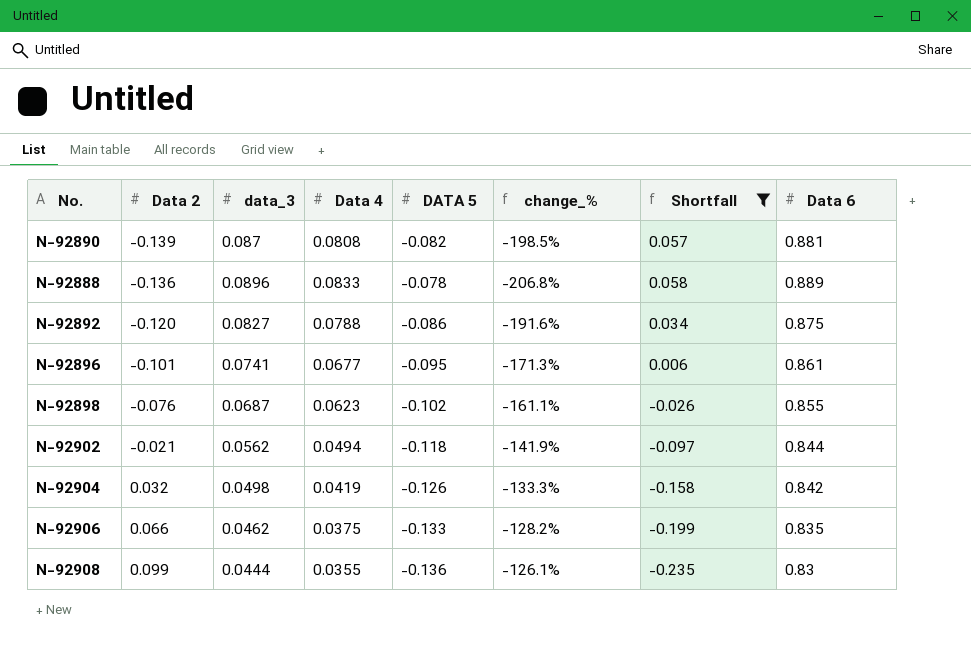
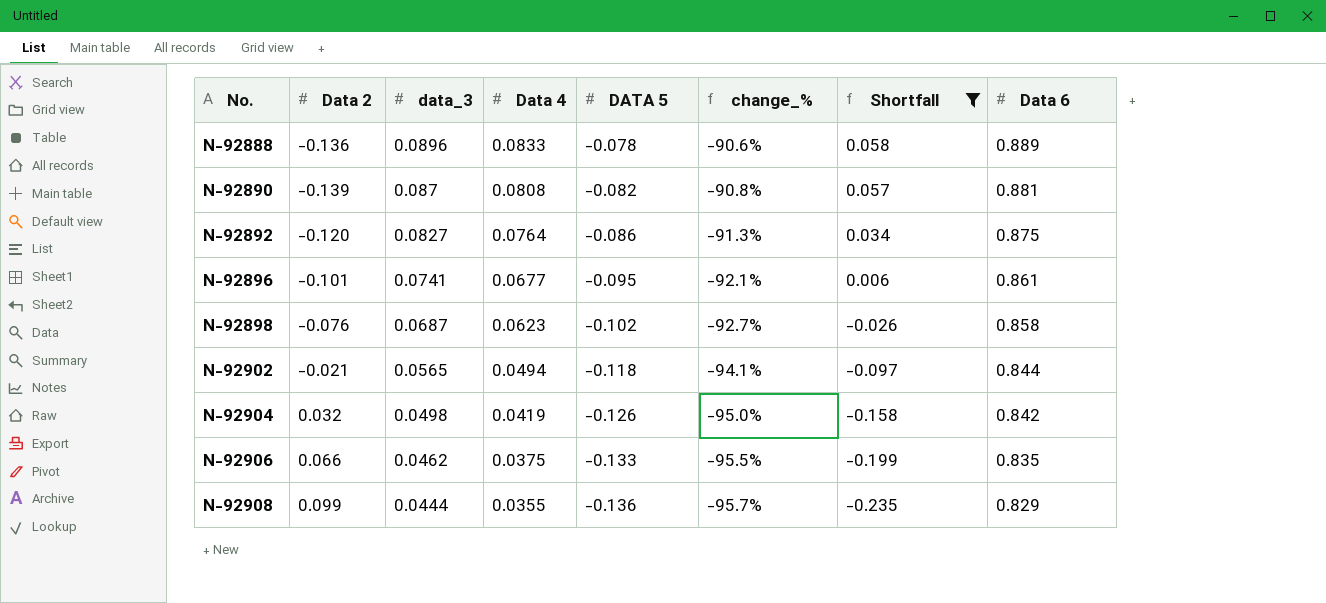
row order: Data 2 ascending -> No. ascending
column change_% | formula: ([Data 4] - [DATA 5]) / [DATA 5] -> ([Data 4] - [Data 6]) / [Data 6]
N-92892 | Data 4: 0.0788 -> 0.0764
N-92898 | Data 6: 0.855 -> 0.858
N-92902 | data_3: 0.0562 -> 0.0565
N-92908 | Data 6: 0.83 -> 0.829

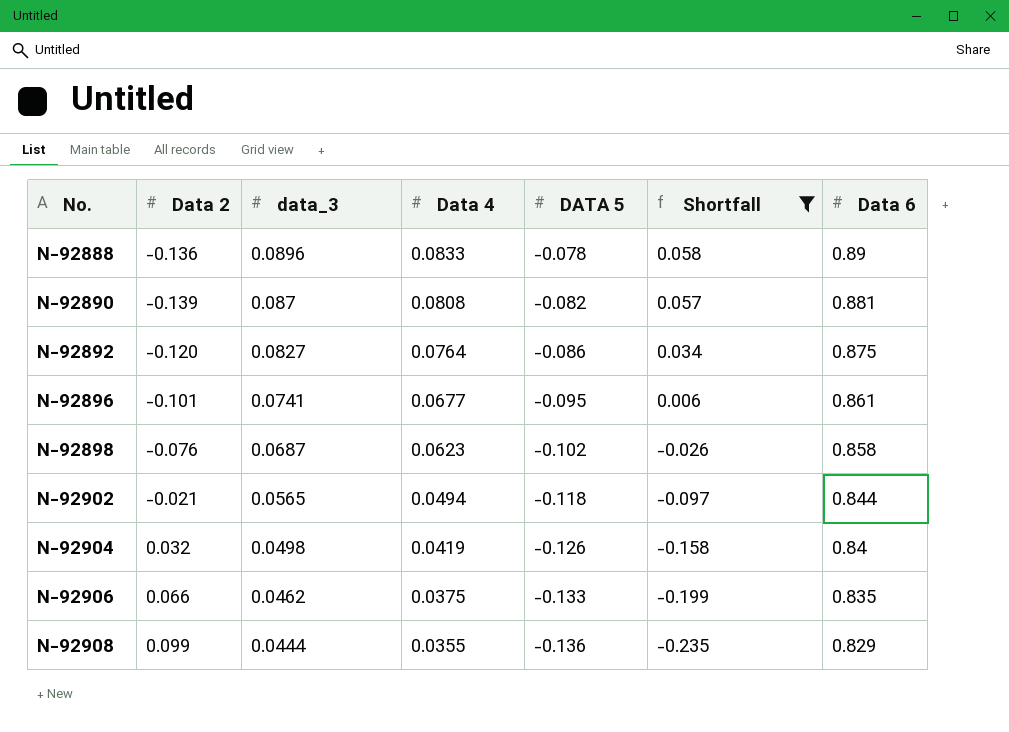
column change_% | formula: ([Data 4] - [Data 6]) / [Data 6] -> none
N-92888 | Data 6: 0.889 -> 0.89
N-92904 | Data 6: 0.842 -> 0.84

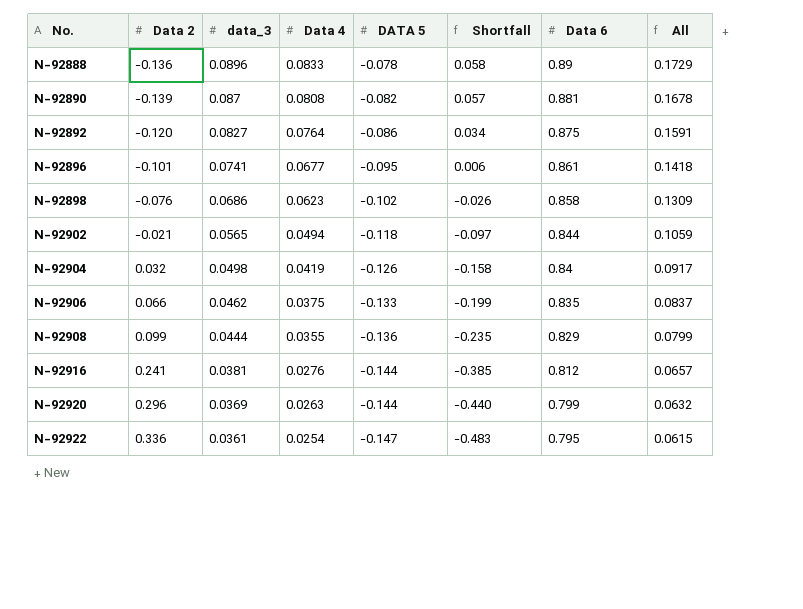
filter: Shortfall >= -0.235 -> none
column All | formula: none -> [data_3] + [Data 4]
N-92898 | data_3: 0.0687 -> 0.0686

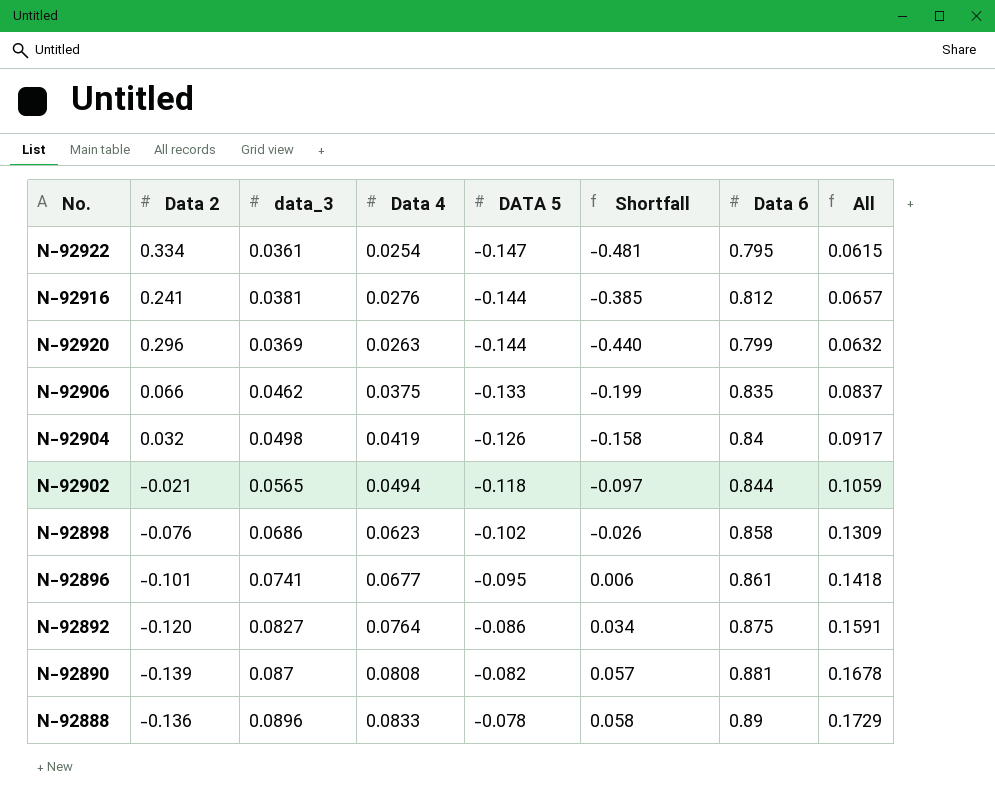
row order: No. ascending -> DATA 5 ascending
row N-92908: 0.099 | 0.0444 | 0.0355 | -0.136 | -0.235 | 0.829 | 0.0799 -> none
N-92922 | Data 2: 0.336 -> 0.334
N-92922 | Shortfall: -0.483 -> -0.481

